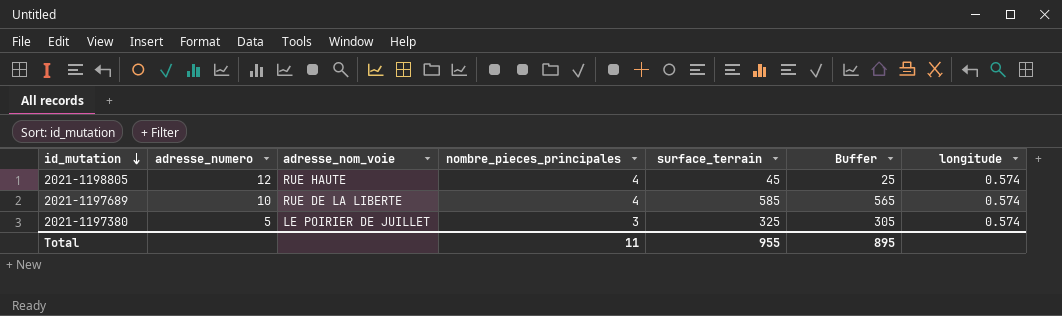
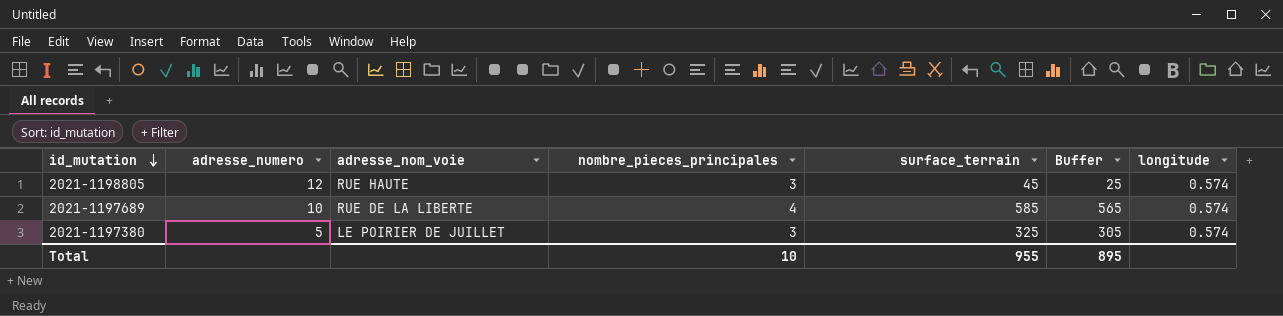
2021-1198805 | nombre_pieces_principales: 4 -> 3
Total | nombre_pieces_principales: 11 -> 10

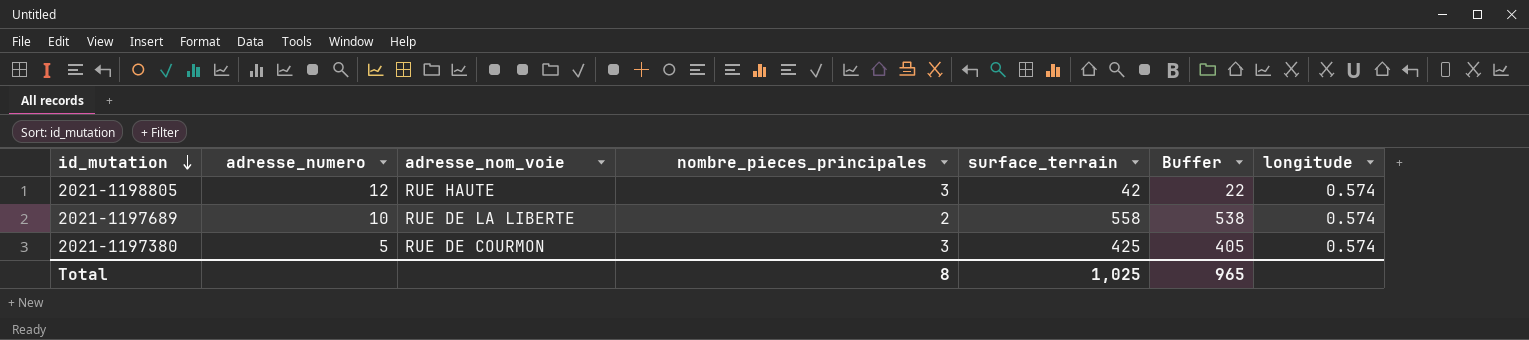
2021-1198805 | surface_terrain: 45 -> 42
2021-1198805 | Buffer: 25 -> 22
2021-1197689 | nombre_pieces_principales: 4 -> 2
2021-1197689 | surface_terrain: 585 -> 558
2021-1197689 | Buffer: 565 -> 538
2021-1197380 | adresse_nom_voie: LE POIRIER DE JUILLET -> RUE DE COURMON
2021-1197380 | surface_terrain: 325 -> 425
2021-1197380 | Buffer: 305 -> 405
Total | nombre_pieces_principales: 10 -> 8
Total | surface_terrain: 955 -> 1,025
Total | Buffer: 895 -> 965

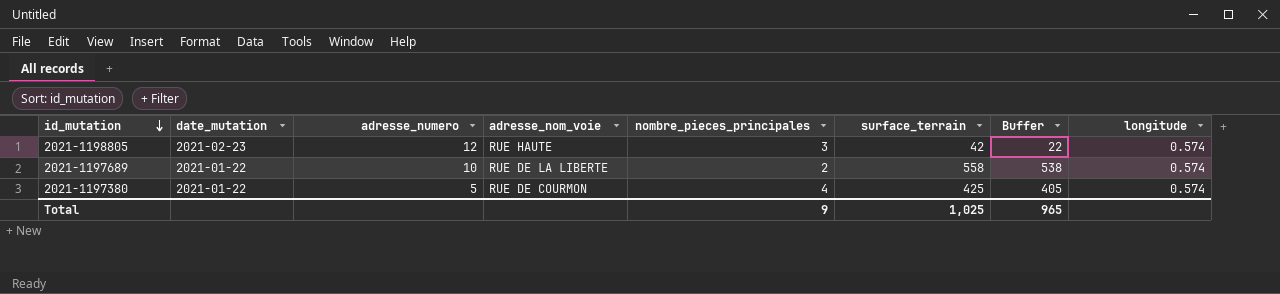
column date_mutation | position: none -> 2
2021-1197380 | nombre_pieces_principales: 3 -> 4
Total | nombre_pieces_principales: 8 -> 9

